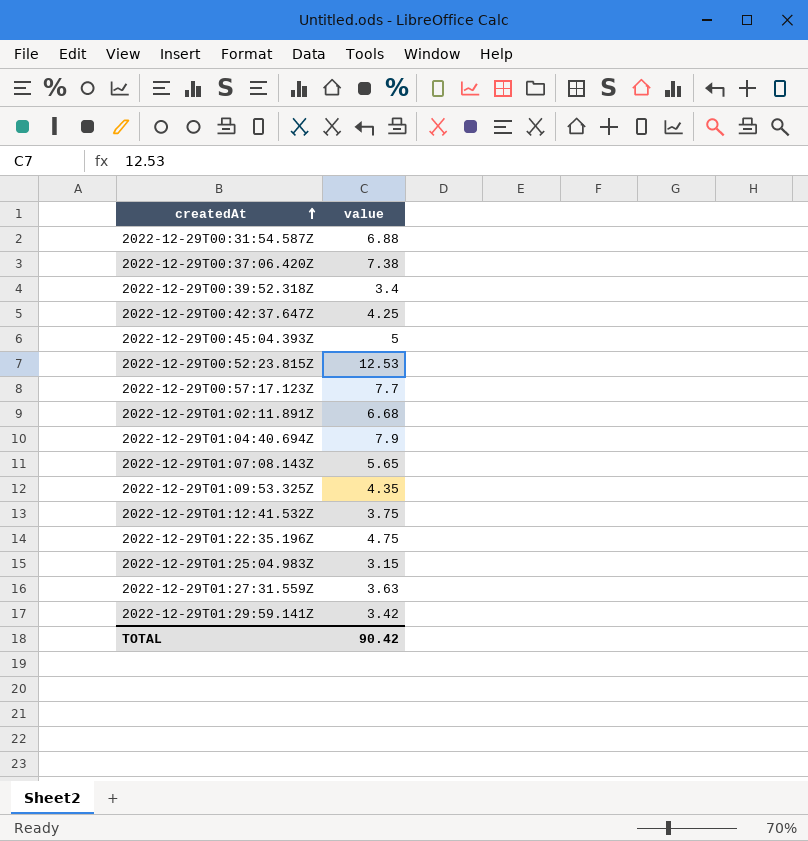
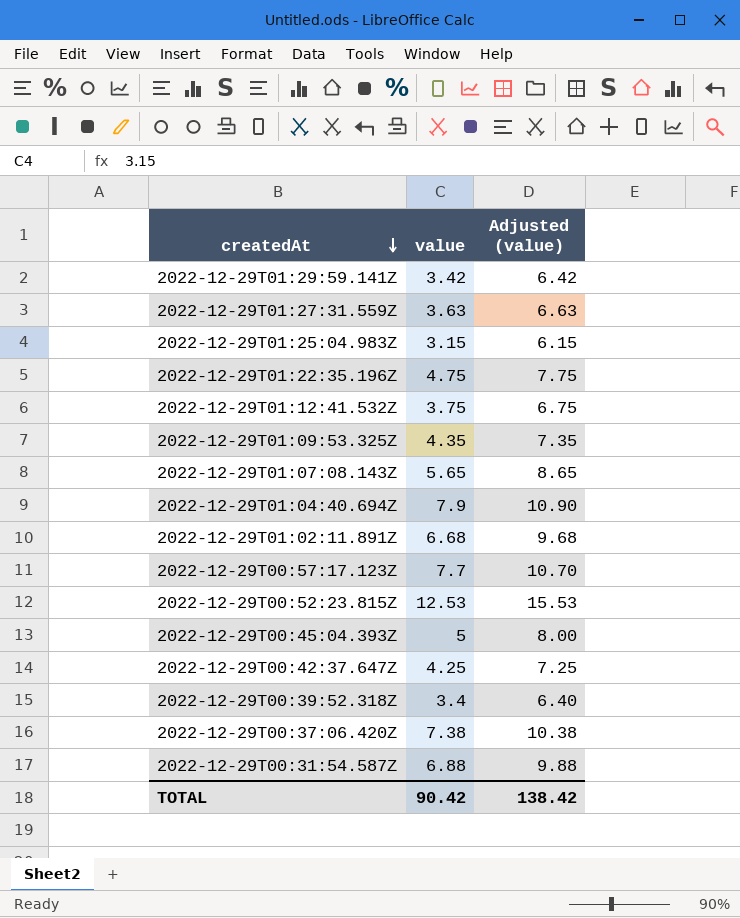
row order: createdAt ascending -> createdAt descending
column Adjusted (value) | formula: none -> [value] + 3

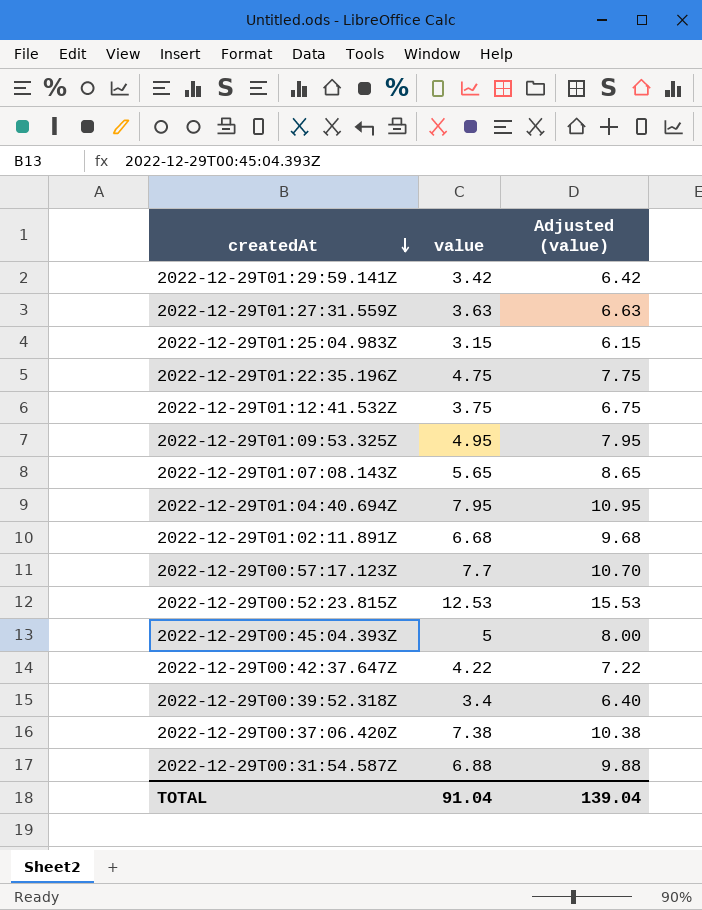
2022-12-29T01:09:53.325Z | value: 4.35 -> 4.95
2022-12-29T01:09:53.325Z | Adjusted (value): 7.35 -> 7.95
2022-12-29T01:04:40.694Z | value: 7.9 -> 7.95
2022-12-29T01:04:40.694Z | Adjusted (value): 10.90 -> 10.95
2022-12-29T00:42:37.647Z | value: 4.25 -> 4.22
2022-12-29T00:42:37.647Z | Adjusted (value): 7.25 -> 7.22
TOTAL | value: 90.42 -> 91.04
TOTAL | Adjusted (value): 138.42 -> 139.04

